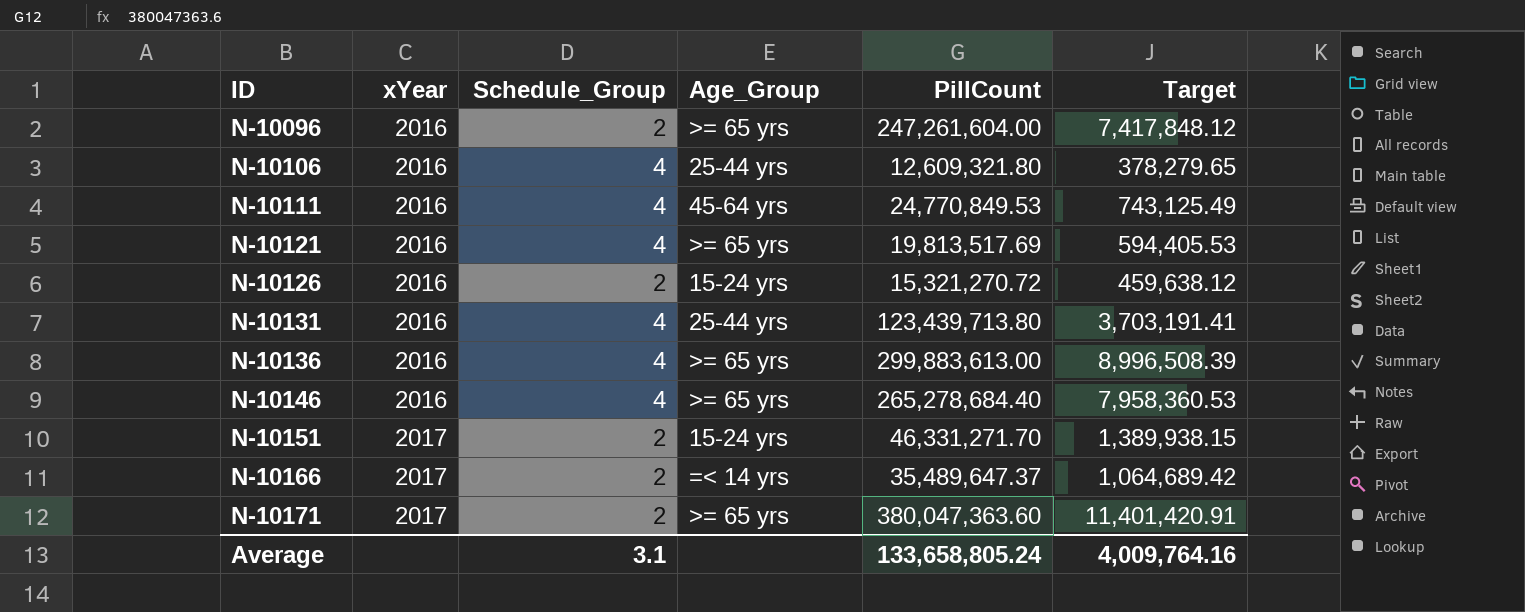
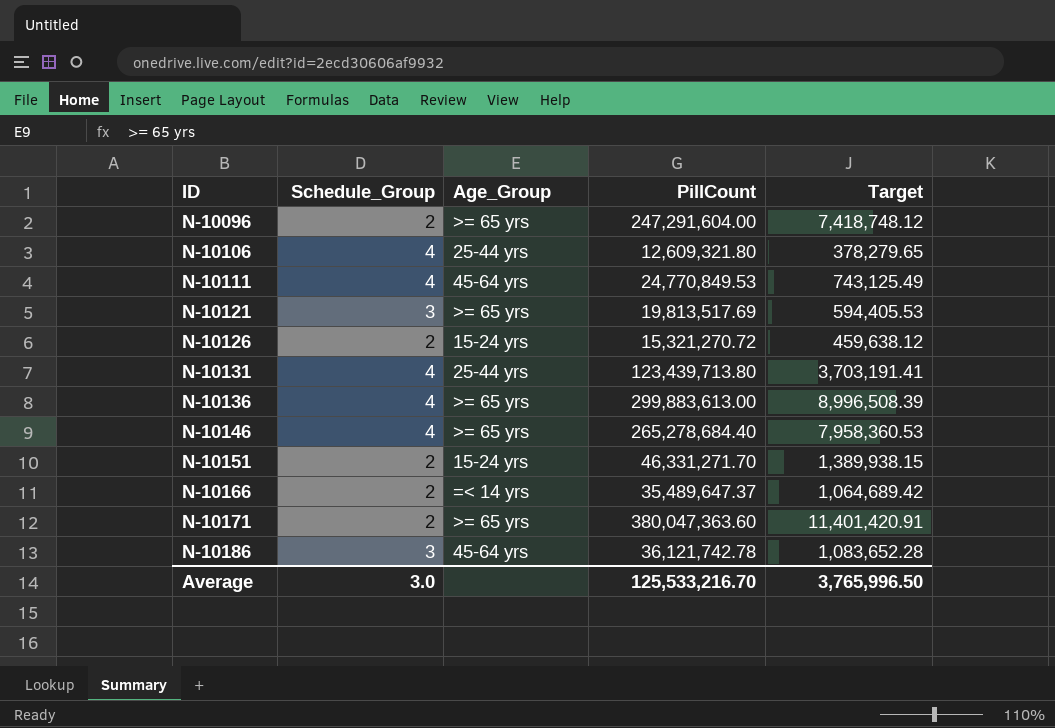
column xYear | position: 2 -> none
N-10096 | PillCount: 247,261,604.00 -> 247,291,604.00
N-10096 | Target: 7,417,848.12 -> 7,418,748.12
N-10121 | Schedule_Group: 4 -> 3
row N-10186: none -> 3 | 45-64 yrs | 36,121,742.78 | 1,083,652.28
Average | Schedule_Group: 3.1 -> 3.0
Average | PillCount: 133,658,805.24 -> 125,533,216.70
Average | Target: 4,009,764.16 -> 3,765,996.50

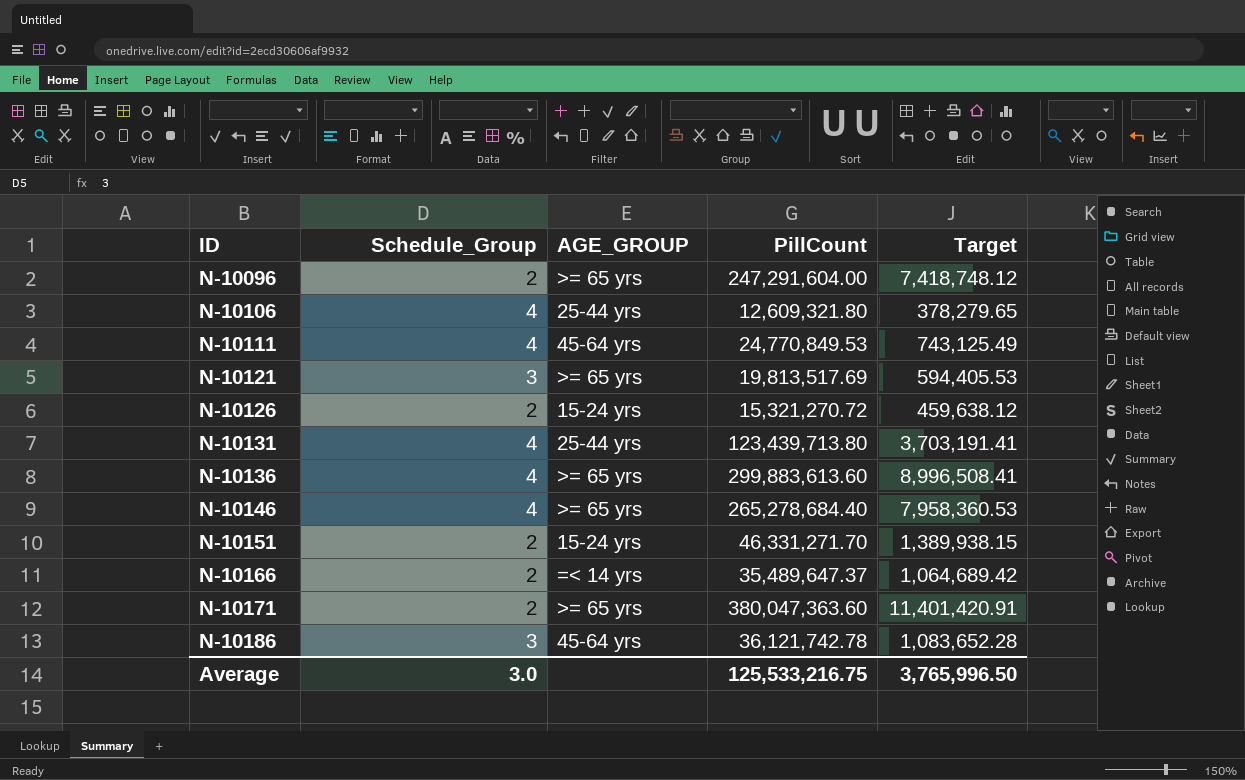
column name: Age_Group -> AGE_GROUP
N-10136 | PillCount: 299,883,613.00 -> 299,883,613.60
N-10136 | Target: 8,996,508.39 -> 8,996,508.41
Average | PillCount: 125,533,216.70 -> 125,533,216.75

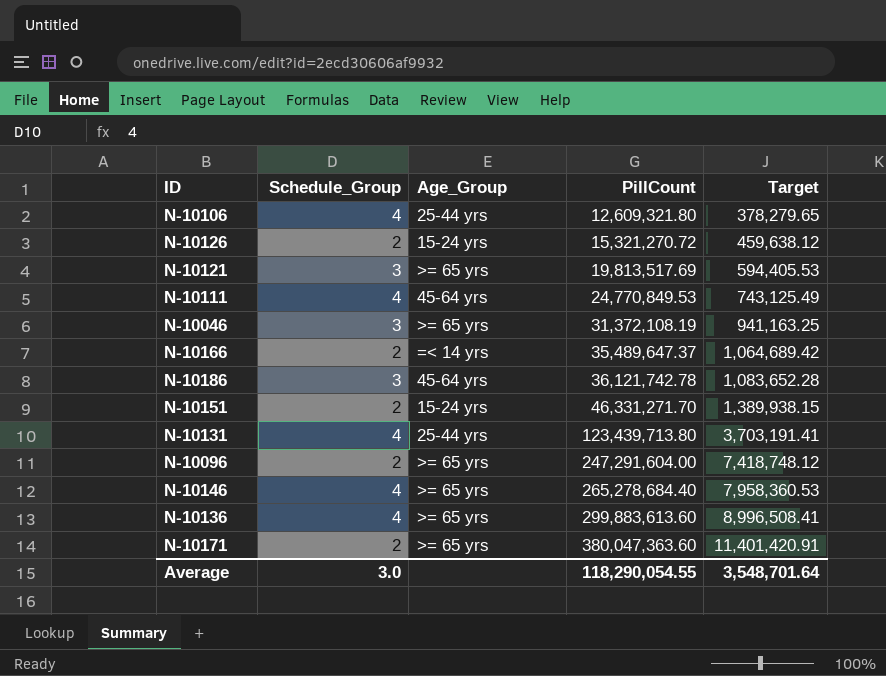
row order: ID ascending -> PillCount ascending
column name: AGE_GROUP -> Age_Group
row N-10046: none -> 3 | >= 65 yrs | 31,372,108.19 | 941,163.25
Average | PillCount: 125,533,216.75 -> 118,290,054.55
Average | Target: 3,765,996.50 -> 3,548,701.64

